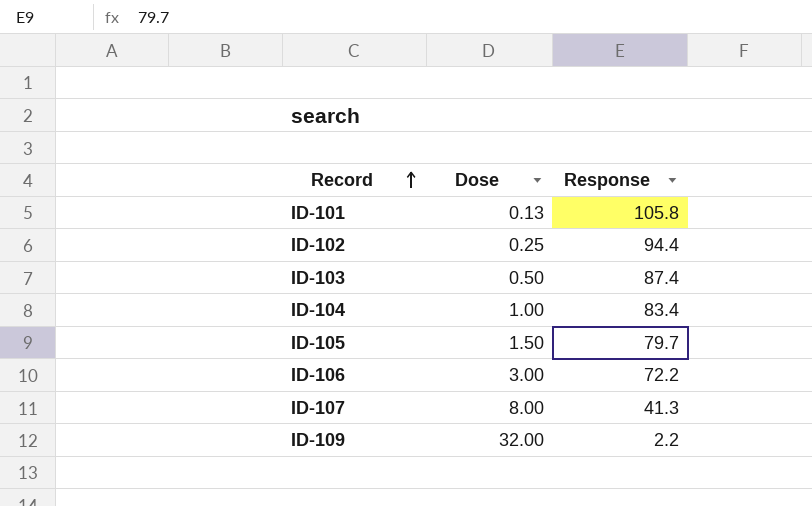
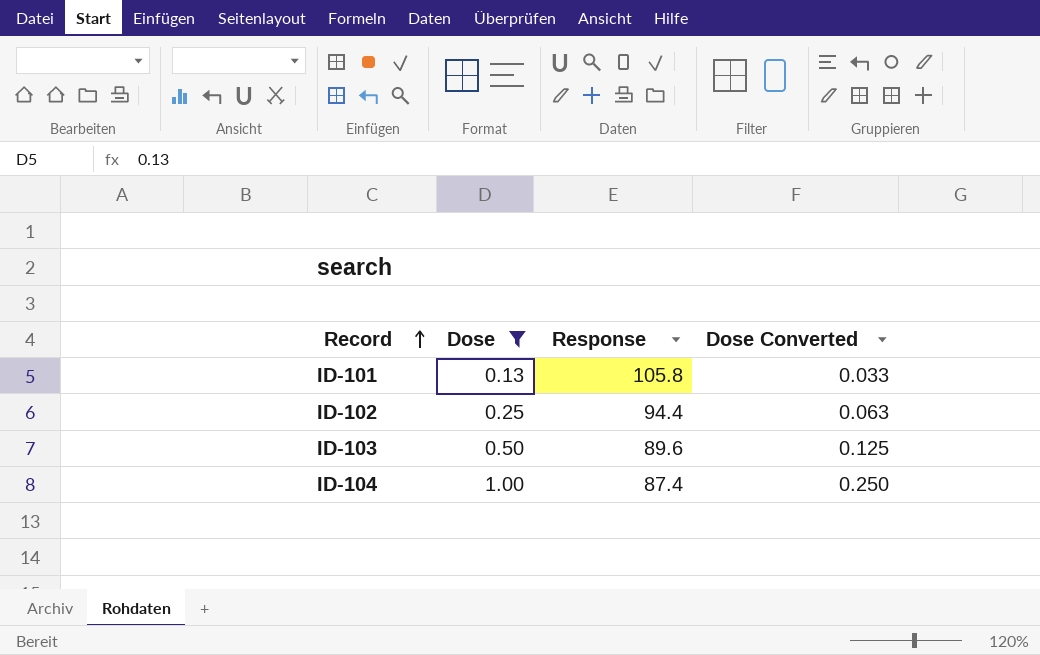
filter: none -> Dose <= 1.00
column Dose Converted | formula: none -> [Dose] * 0.25
ID-103 | Response: 87.4 -> 89.6
ID-104 | Response: 83.4 -> 87.4

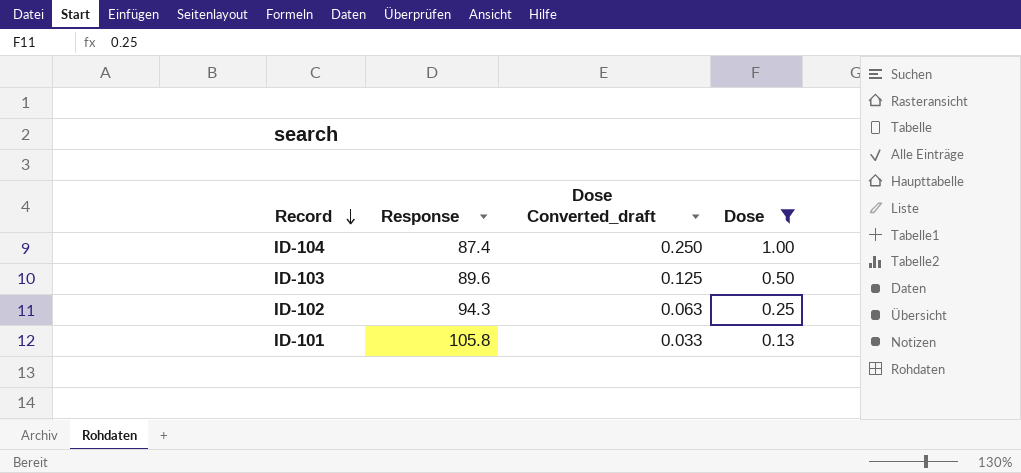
row order: Record ascending -> Record descending
column name: Dose Converted -> Dose Converted_draft
column Dose | position: 2 -> 4
ID-102 | Response: 94.4 -> 94.3

